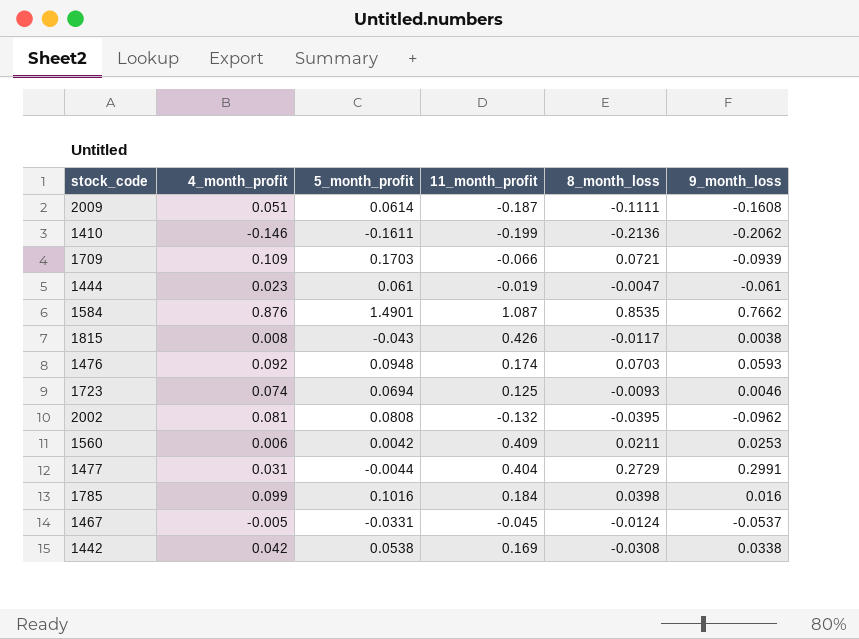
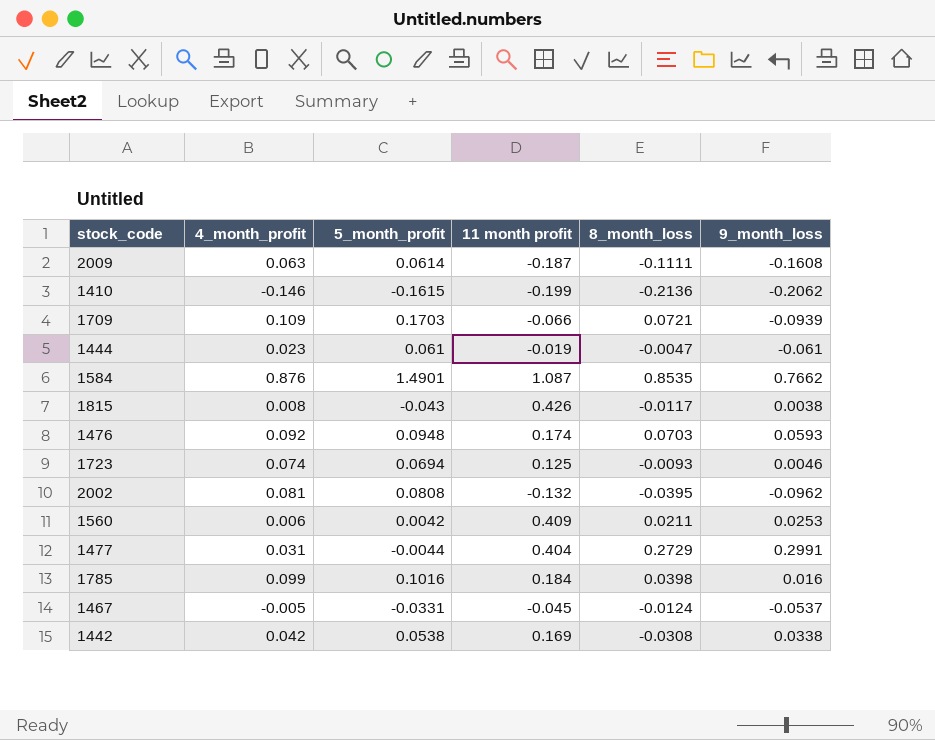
column name: 11_month_profit -> 11 month profit
2009 | 4_month_profit: 0.051 -> 0.063
1410 | 5_month_profit: -0.1611 -> -0.1615

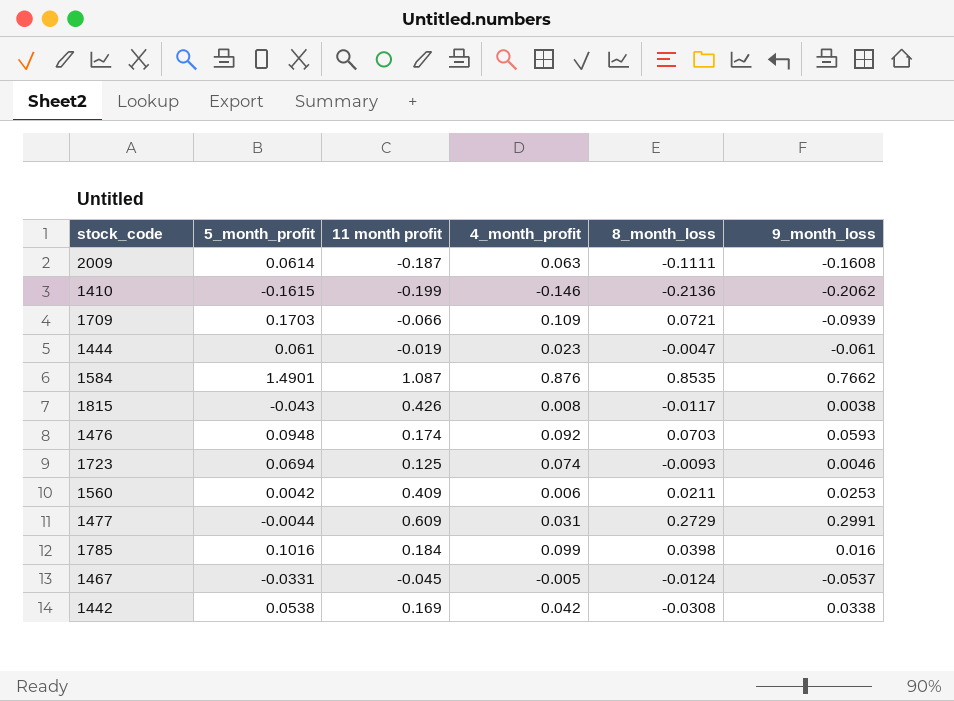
column 4_month_profit | position: 2 -> 4
row 2002: 0.081 | 0.0808 | -0.132 | -0.0395 | -0.0962 -> none
1477 | 11 month profit: 0.404 -> 0.609

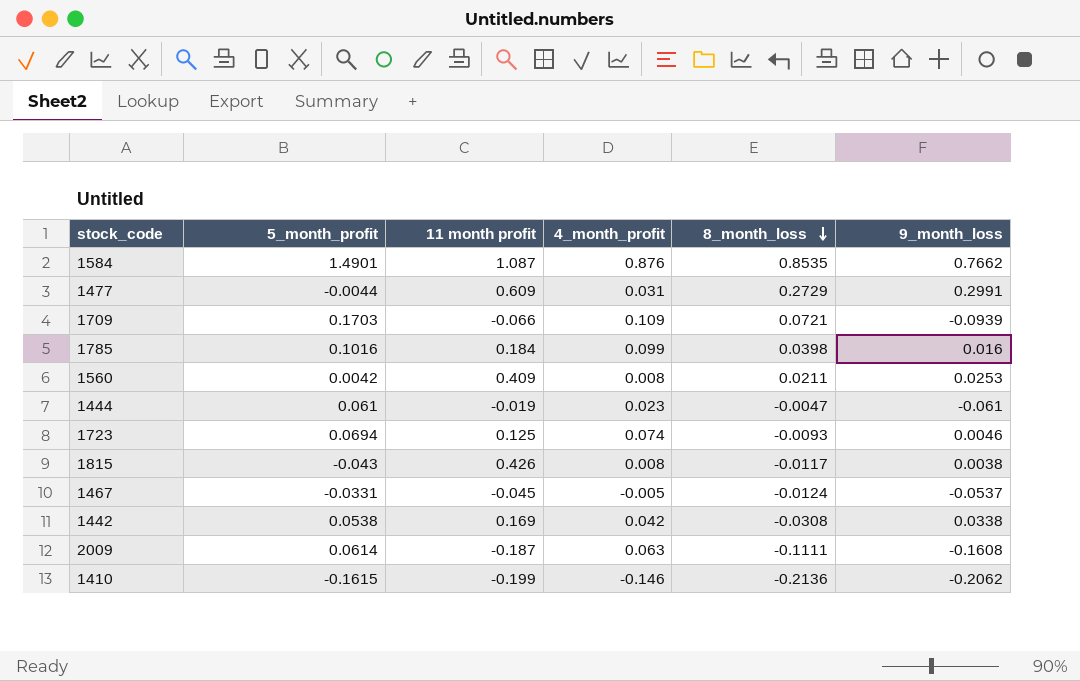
row order: none -> 8_month_loss descending
row 1476: 0.0948 | 0.174 | 0.092 | 0.0703 | 0.0593 -> none
1560 | 4_month_profit: 0.006 -> 0.008

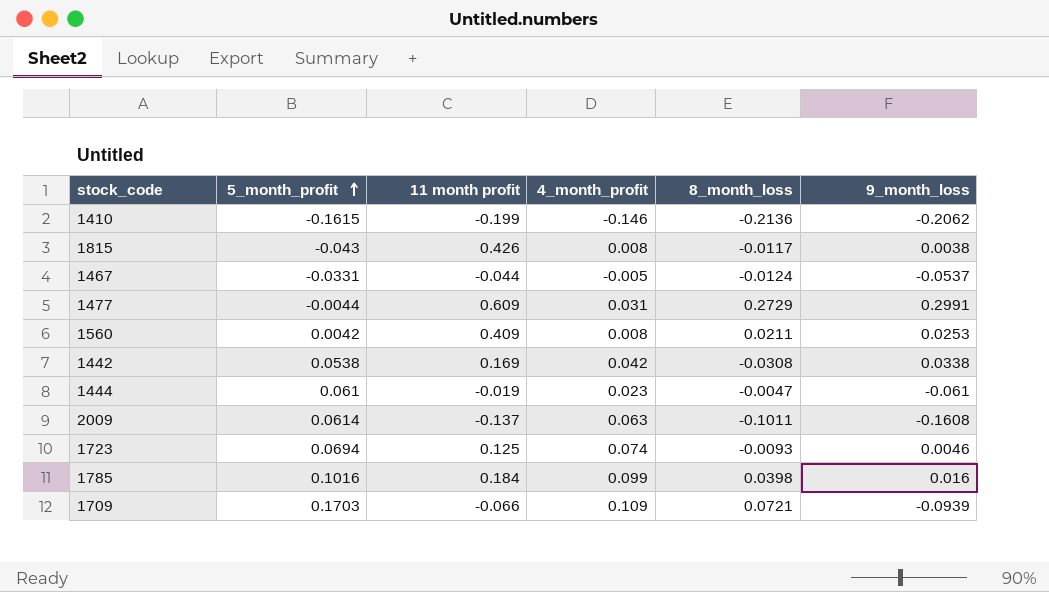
row order: 8_month_loss descending -> 5_month_profit ascending
row 1584: 1.4901 | 1.087 | 0.876 | 0.8535 | 0.7662 -> none
1467 | 11 month profit: -0.045 -> -0.044
2009 | 11 month profit: -0.187 -> -0.137
2009 | 8_month_loss: -0.1111 -> -0.1011

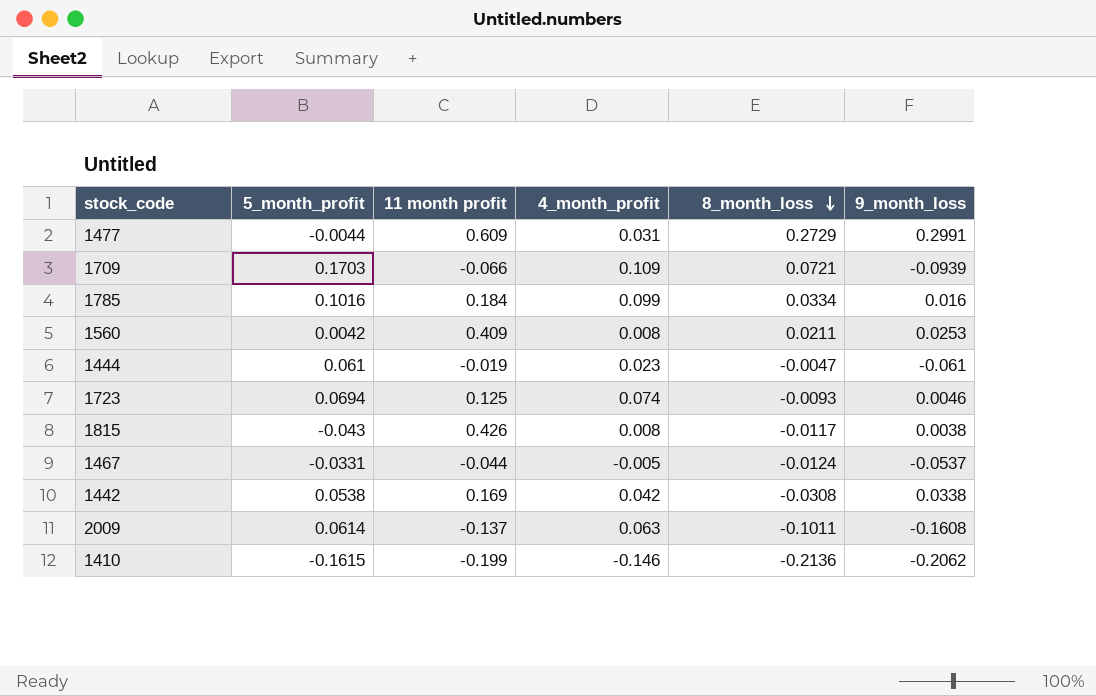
row order: 5_month_profit ascending -> 8_month_loss descending
1785 | 8_month_loss: 0.0398 -> 0.0334

